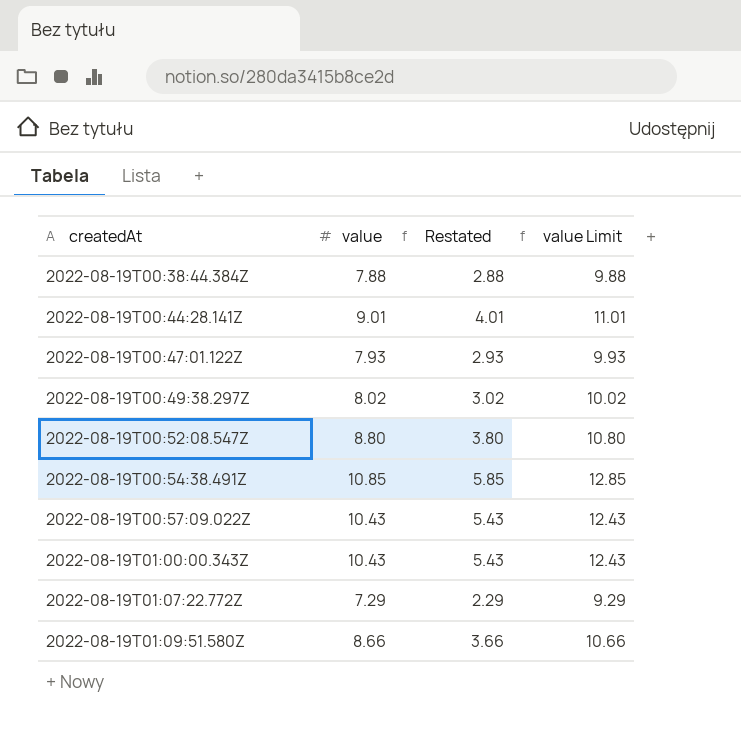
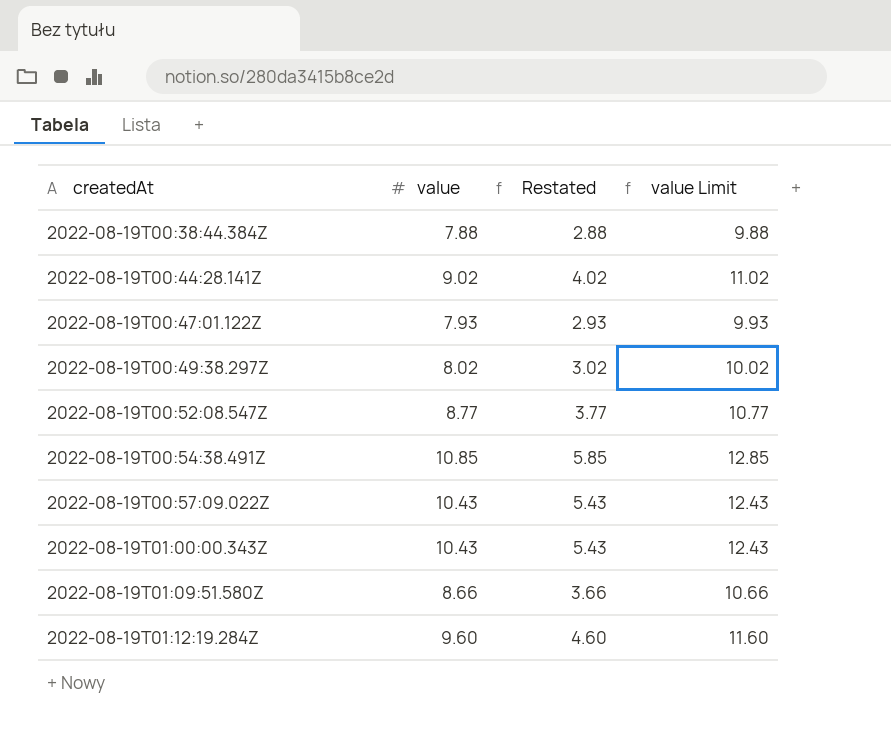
row 2022-08-19T01:07:22.772Z: 7.29 | 2.29 | 9.29 -> none
2022-08-19T00:44:28.141Z | value: 9.01 -> 9.02
2022-08-19T00:44:28.141Z | Restated: 4.01 -> 4.02
2022-08-19T00:44:28.141Z | value Limit: 11.01 -> 11.02
2022-08-19T00:52:08.547Z | value: 8.80 -> 8.77
2022-08-19T00:52:08.547Z | Restated: 3.80 -> 3.77
2022-08-19T00:52:08.547Z | value Limit: 10.80 -> 10.77
row 2022-08-19T01:12:19.284Z: none -> 9.60 | 4.60 | 11.60

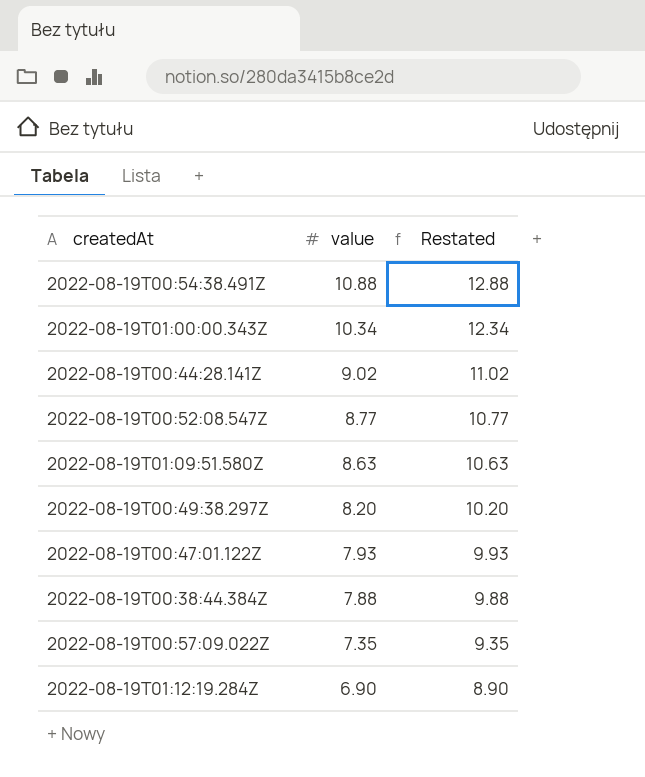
row order: createdAt ascending -> value descending
column value Limit | formula: [value] + 2 -> none
column Restated | formula: [value] - 5 -> [value] + 2
2022-08-19T00:54:38.491Z | value: 10.85 -> 10.88
2022-08-19T01:00:00.343Z | value: 10.43 -> 10.34
2022-08-19T01:09:51.580Z | value: 8.66 -> 8.63
2022-08-19T00:49:38.297Z | value: 8.02 -> 8.20
2022-08-19T00:57:09.022Z | value: 10.43 -> 7.35
2022-08-19T01:12:19.284Z | value: 9.60 -> 6.90

